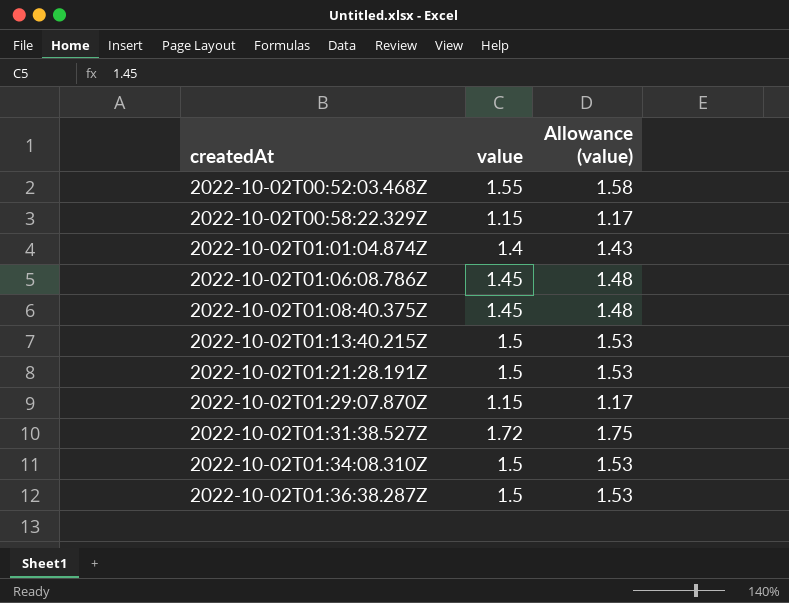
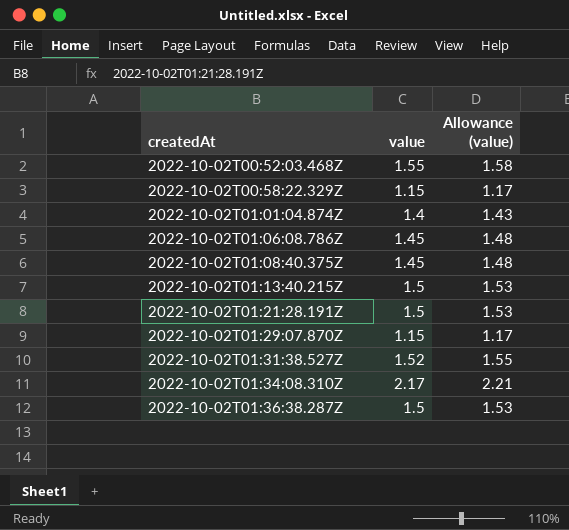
2022-10-02T01:31:38.527Z | value: 1.72 -> 1.52
2022-10-02T01:31:38.527Z | Allowance (value): 1.75 -> 1.55
2022-10-02T01:34:08.310Z | value: 1.5 -> 2.17
2022-10-02T01:34:08.310Z | Allowance (value): 1.53 -> 2.21

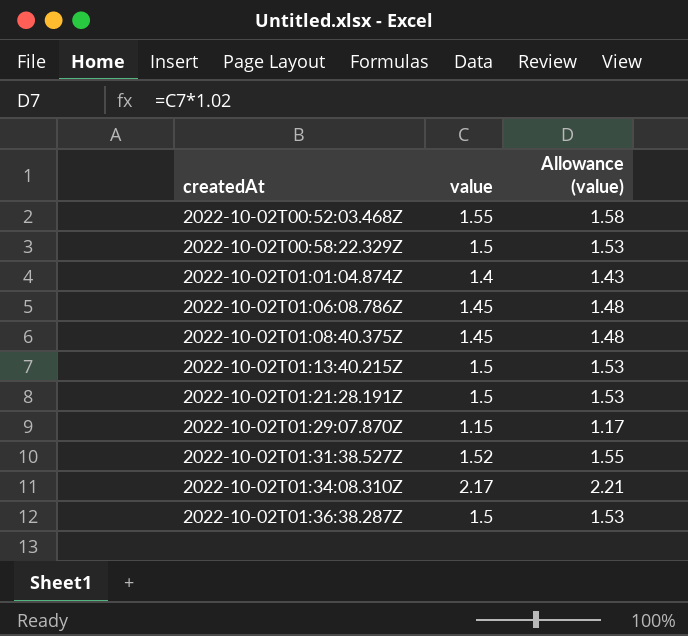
2022-10-02T00:58:22.329Z | value: 1.15 -> 1.5
2022-10-02T00:58:22.329Z | Allowance (value): 1.17 -> 1.53

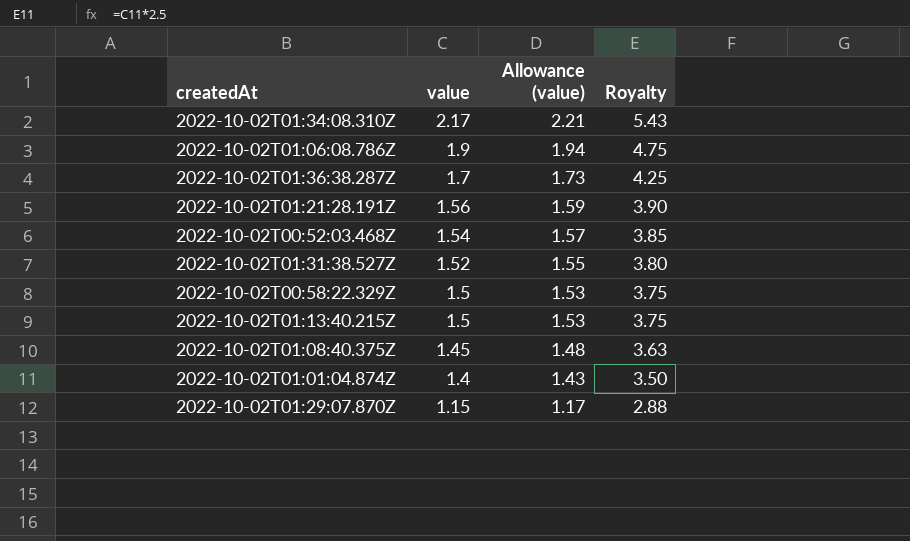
row order: createdAt ascending -> value descending
column Royalty | formula: none -> [value] * 2.5
2022-10-02T01:06:08.786Z | value: 1.45 -> 1.9
2022-10-02T01:06:08.786Z | Allowance (value): 1.48 -> 1.94
2022-10-02T01:36:38.287Z | value: 1.5 -> 1.7
2022-10-02T01:36:38.287Z | Allowance (value): 1.53 -> 1.73
2022-10-02T01:21:28.191Z | value: 1.5 -> 1.56
2022-10-02T01:21:28.191Z | Allowance (value): 1.53 -> 1.59
2022-10-02T00:52:03.468Z | value: 1.55 -> 1.54
2022-10-02T00:52:03.468Z | Allowance (value): 1.58 -> 1.57

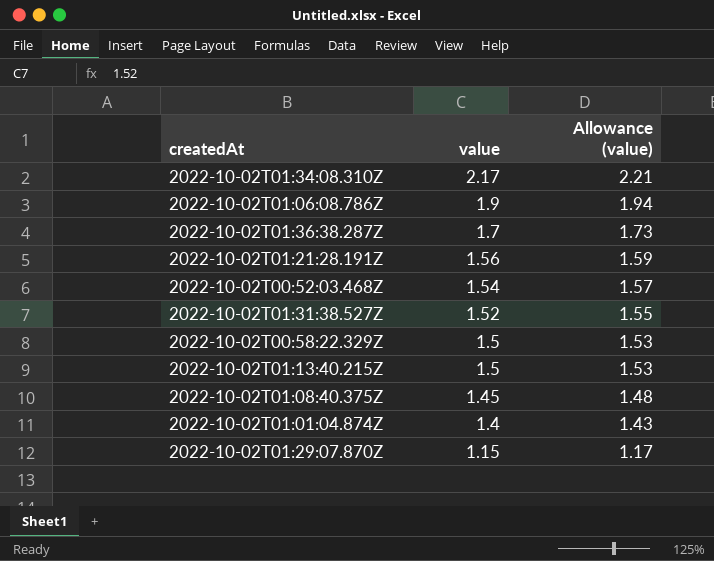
column Royalty | formula: [value] * 2.5 -> none

